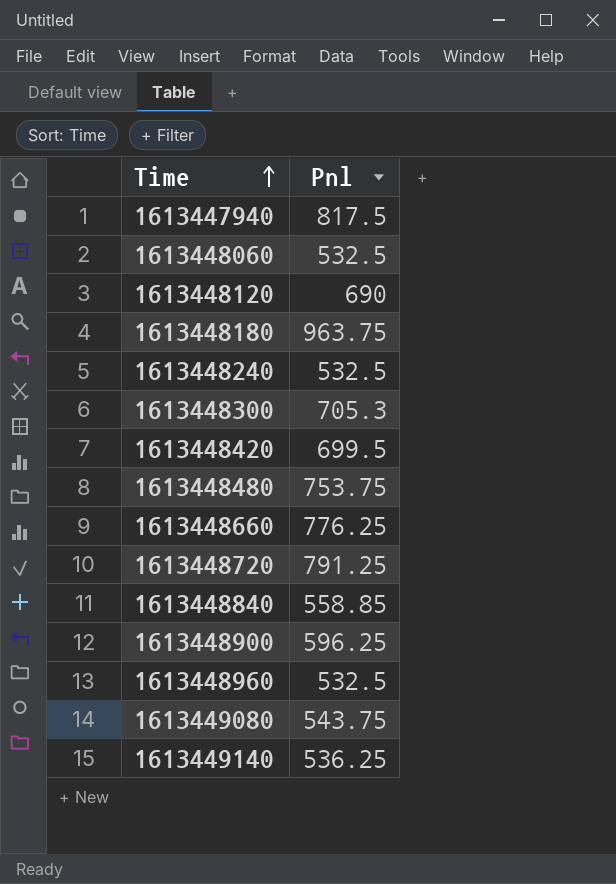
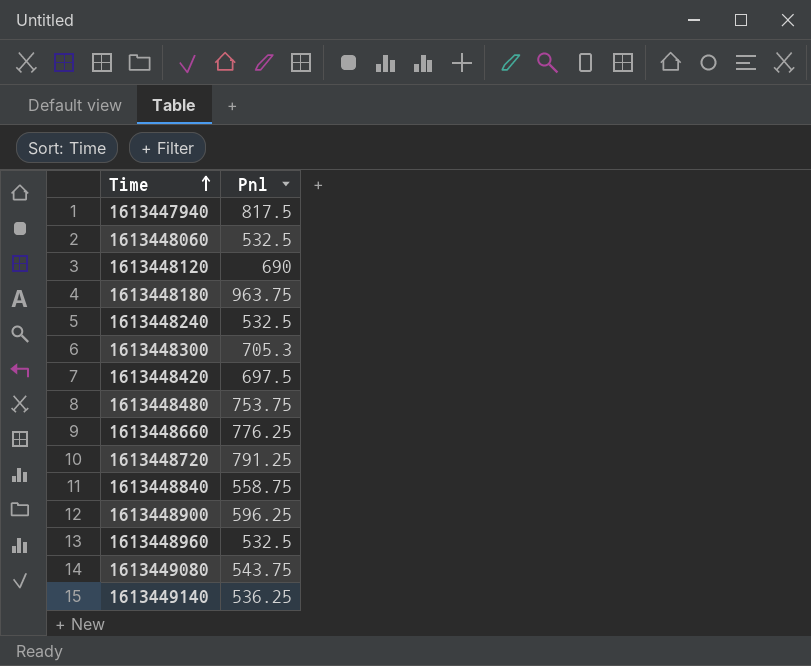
1613448420 | Pnl: 699.5 -> 697.5
1613448840 | Pnl: 558.85 -> 558.75

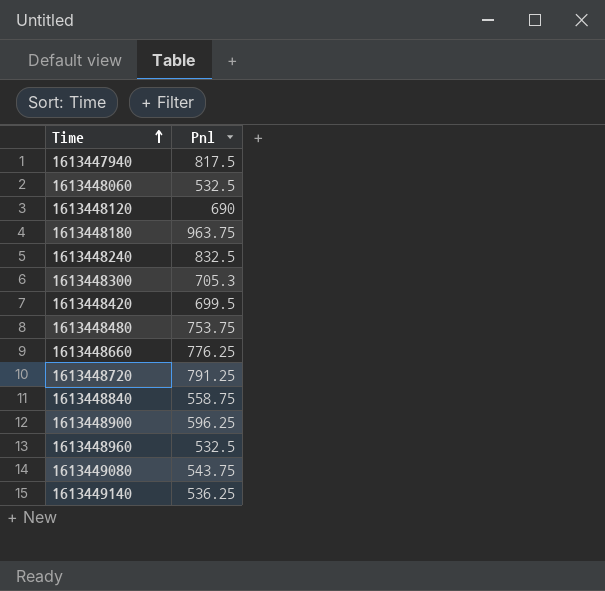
1613448240 | Pnl: 532.5 -> 832.5
1613448420 | Pnl: 697.5 -> 699.5

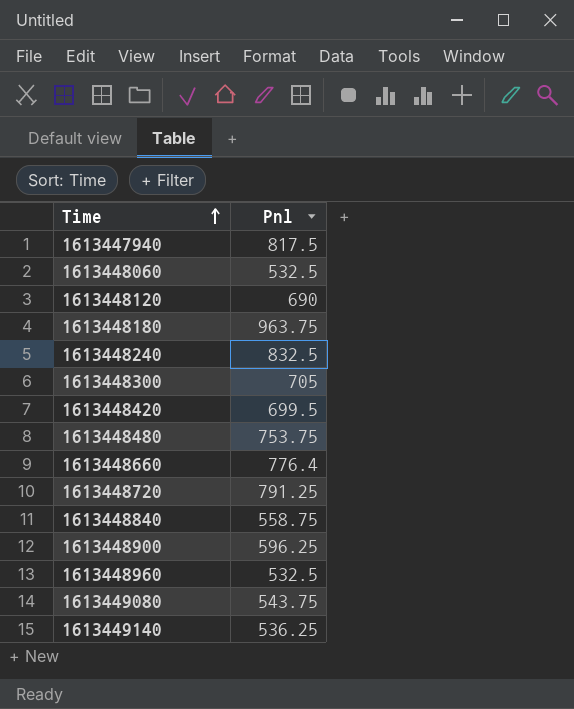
1613448300 | Pnl: 705.3 -> 705
1613448660 | Pnl: 776.25 -> 776.4

